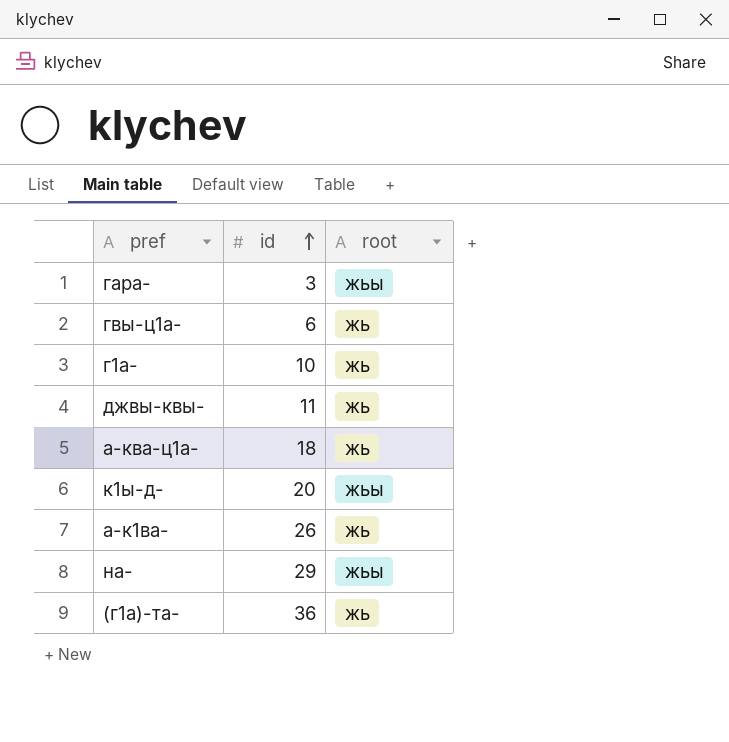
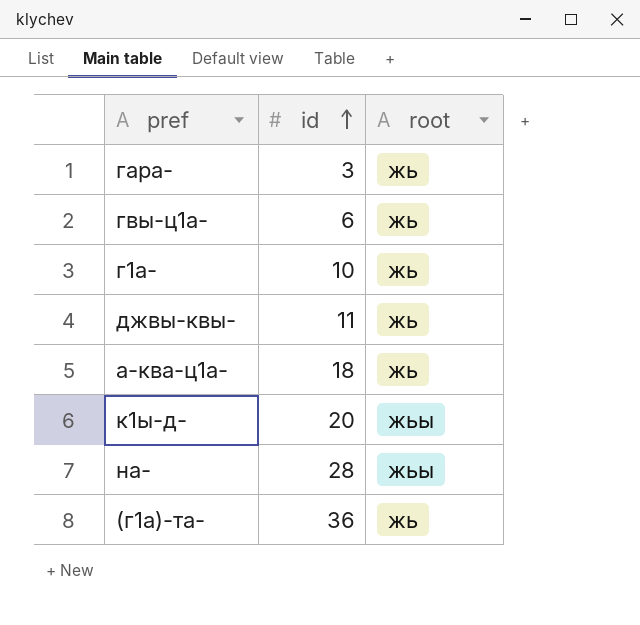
row а-к1ва-: 26 | жь -> none
гара- | root: жьы -> жь
на- | id: 29 -> 28

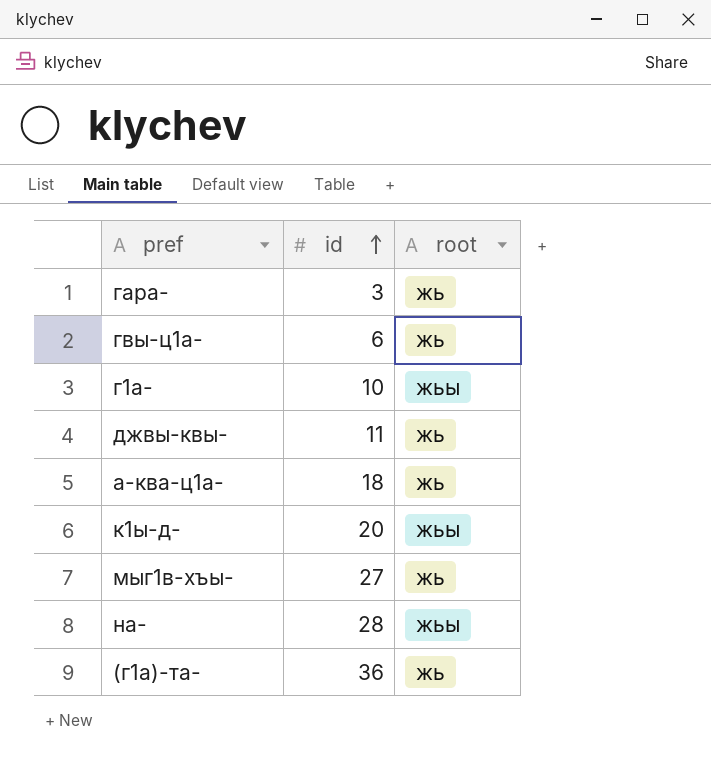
г1а- | root: жь -> жьы
row мыг1в-хъы-: none -> 27 | жь

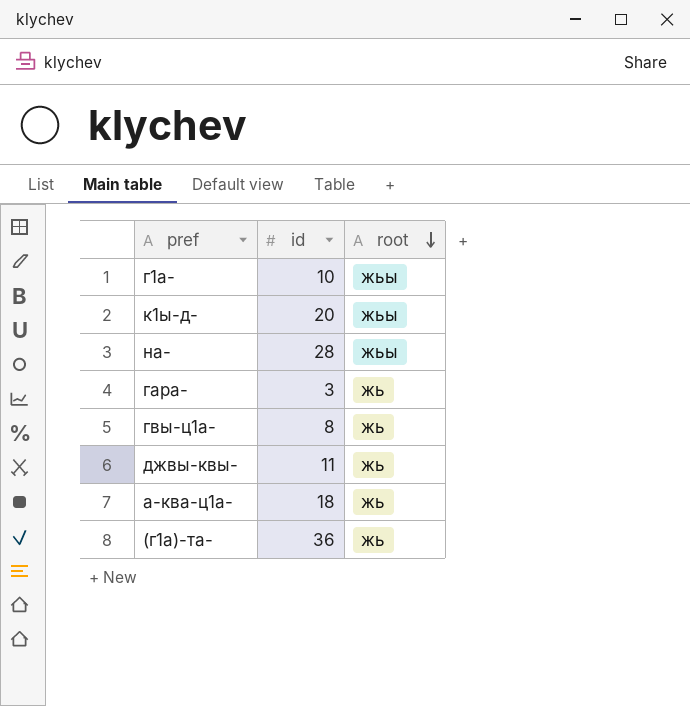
row order: id ascending -> root descending
row мыг1в-хъы-: 27 | жь -> none
гвы-ц1а- | id: 6 -> 8

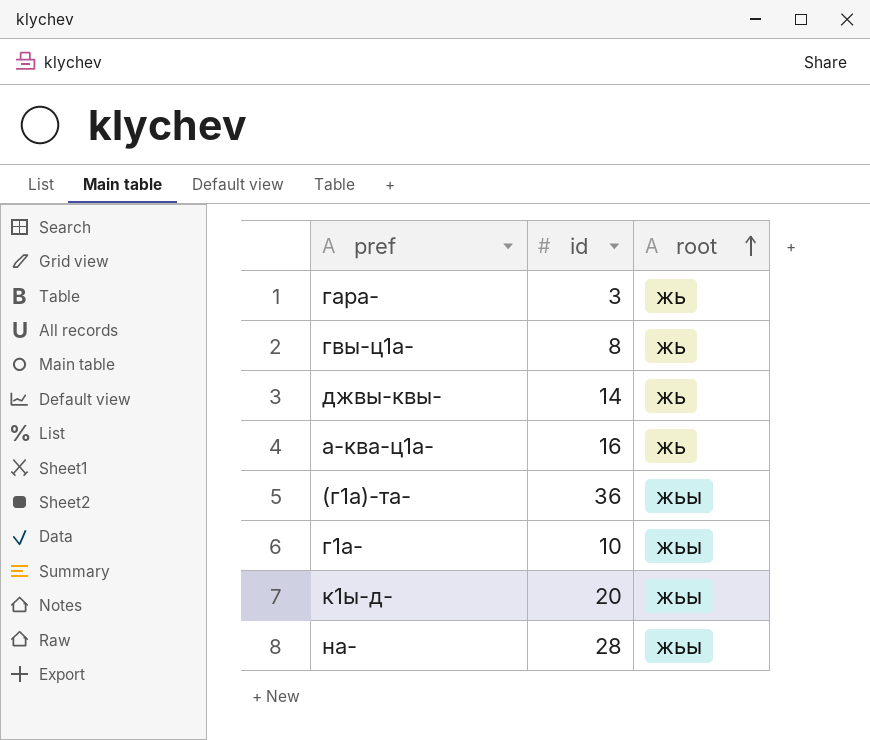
row order: root descending -> root ascending
джвы-квы- | id: 11 -> 14
а-ква-ц1а- | id: 18 -> 16
(г1а)-та- | root: жь -> жьы

